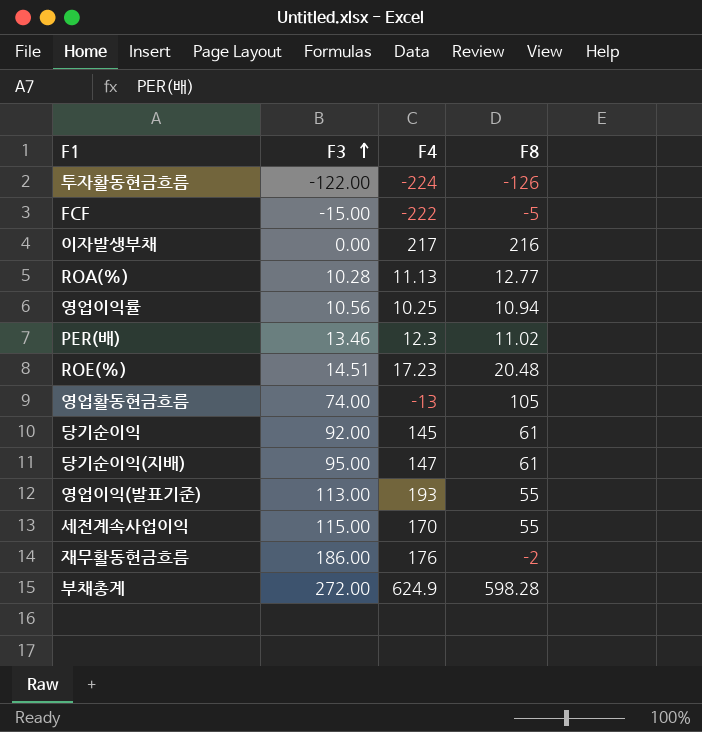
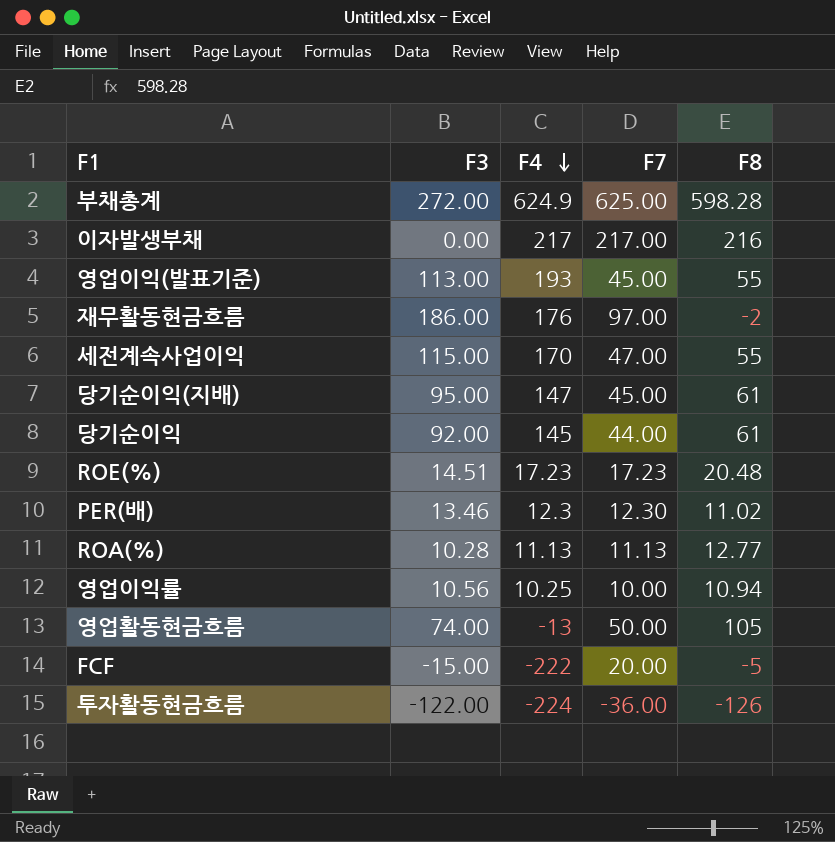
row order: F3 ascending -> F4 descending
column F7 | position: none -> 4

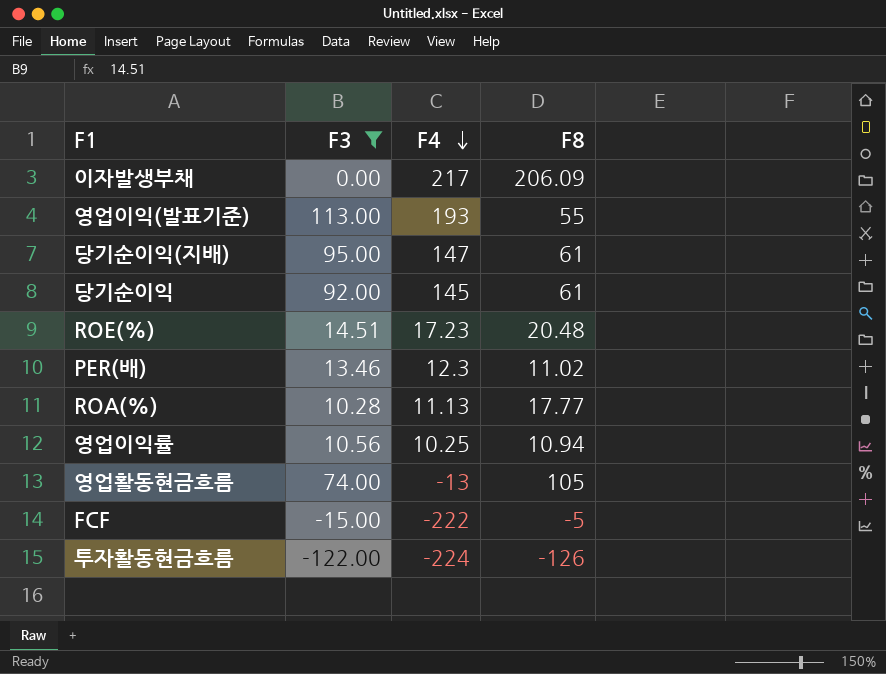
filter: none -> F3 <= 113.00
column F7 | position: 4 -> none
이자발생부채 | F8: 216 -> 206.09
ROA(%) | F8: 12.77 -> 17.77

